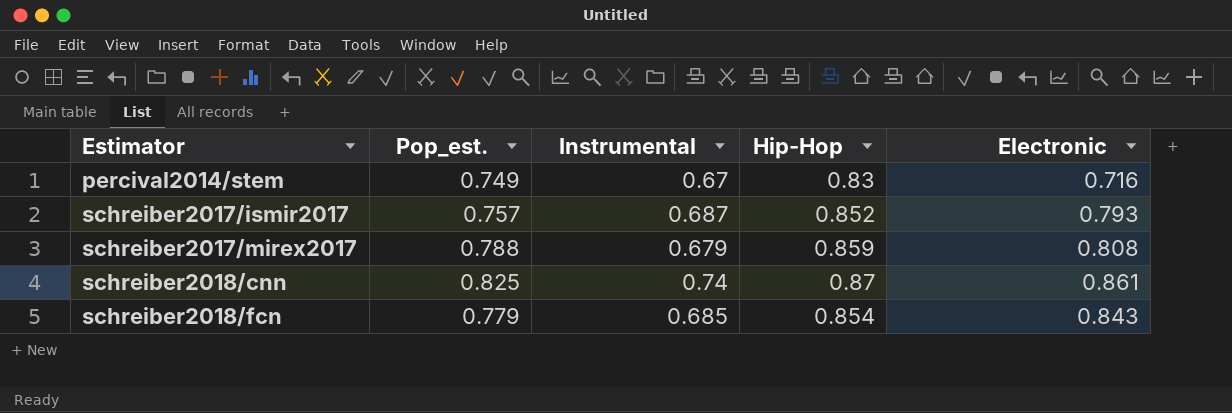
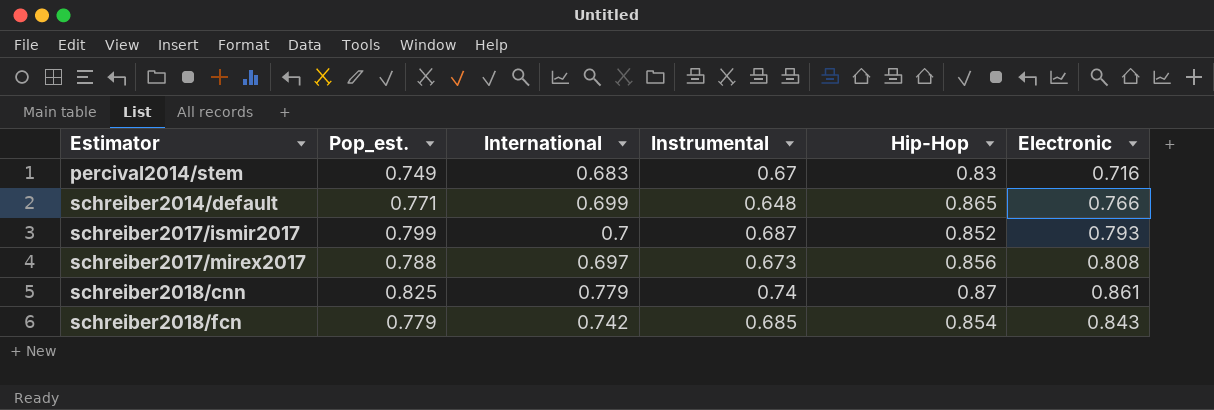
column International | position: none -> 3
row schreiber2014/default: none -> 0.771 | 0.699 | 0.648 | 0.865 | 0.766
schreiber2017/ismir2017 | Pop_est.: 0.757 -> 0.799
schreiber2017/mirex2017 | Instrumental: 0.679 -> 0.673
schreiber2017/mirex2017 | Hip-Hop: 0.859 -> 0.856

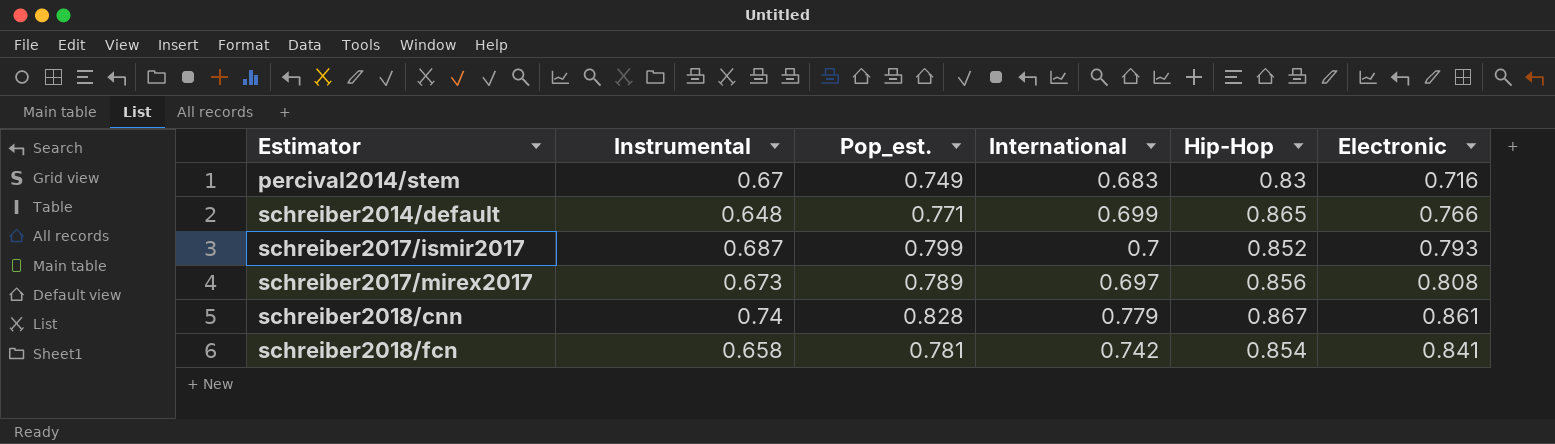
column Instrumental | position: 4 -> 2
schreiber2017/mirex2017 | Pop_est.: 0.788 -> 0.789
schreiber2018/cnn | Pop_est.: 0.825 -> 0.828
schreiber2018/cnn | Hip-Hop: 0.87 -> 0.867
schreiber2018/fcn | Instrumental: 0.685 -> 0.658
schreiber2018/fcn | Pop_est.: 0.779 -> 0.781
schreiber2018/fcn | Electronic: 0.843 -> 0.841

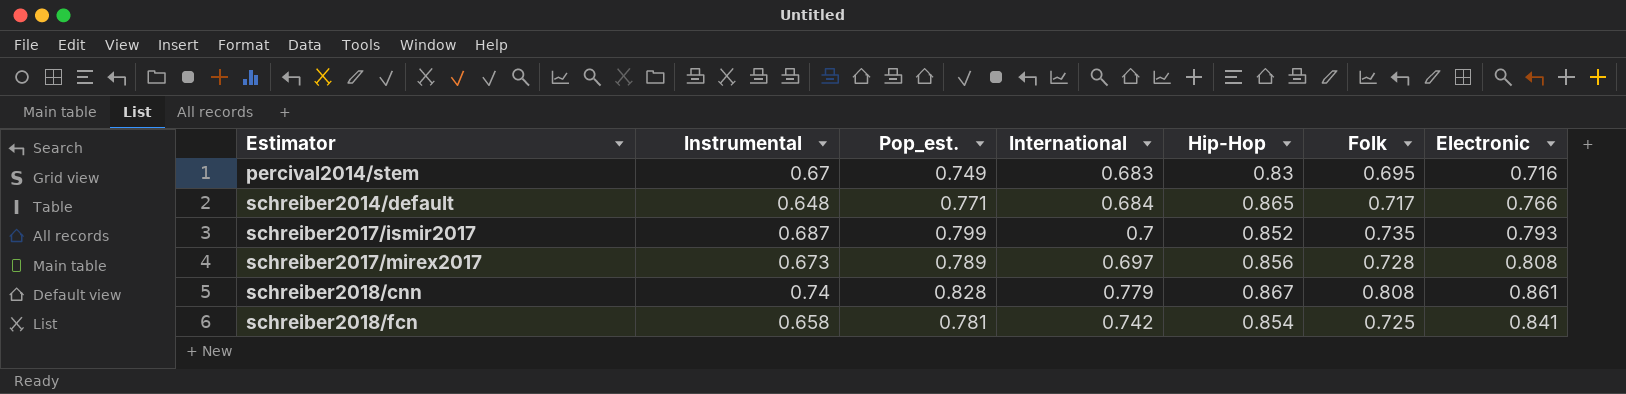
column Folk | position: none -> 6
schreiber2014/default | International: 0.699 -> 0.684

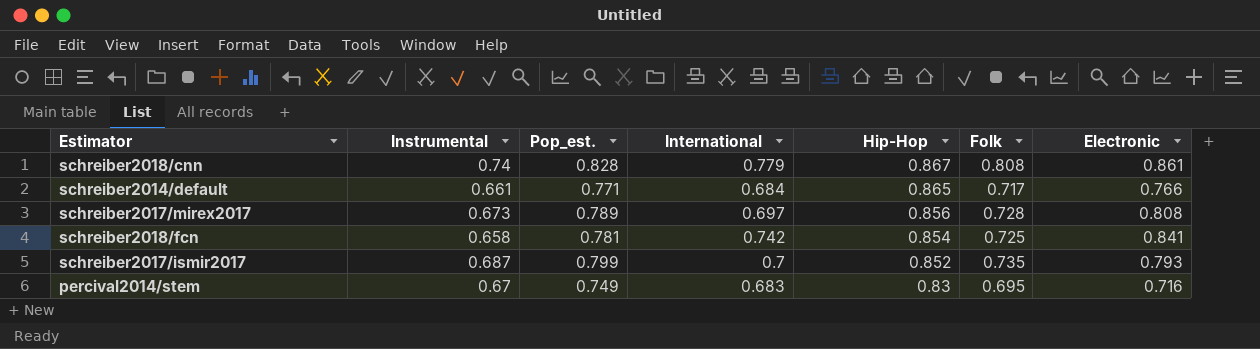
row order: Estimator ascending -> Hip-Hop descending
schreiber2014/default | Instrumental: 0.648 -> 0.661

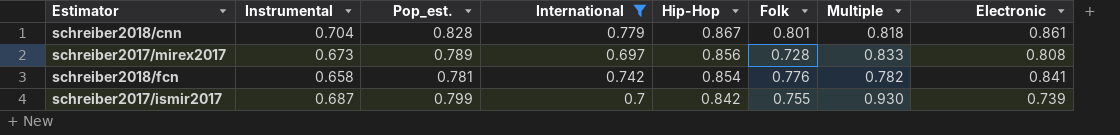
filter: none -> International >= 0.697
column Multiple | formula: none -> [Instrumental] / [Electronic]
schreiber2018/cnn | Instrumental: 0.74 -> 0.704
schreiber2018/cnn | Folk: 0.808 -> 0.801
schreiber2018/fcn | Folk: 0.725 -> 0.776
schreiber2017/ismir2017 | Hip-Hop: 0.852 -> 0.842
schreiber2017/ismir2017 | Folk: 0.735 -> 0.755
schreiber2017/ismir2017 | Electronic: 0.793 -> 0.739

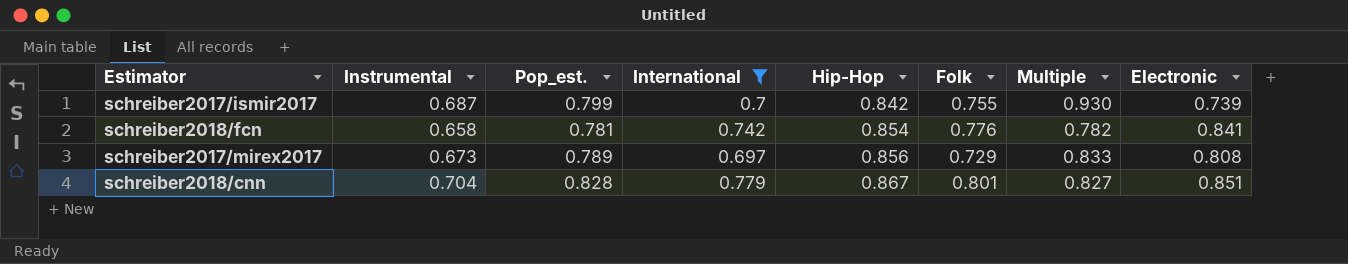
row order: Hip-Hop descending -> Hip-Hop ascending
schreiber2017/mirex2017 | Folk: 0.728 -> 0.729
schreiber2018/cnn | Multiple: 0.818 -> 0.827
schreiber2018/cnn | Electronic: 0.861 -> 0.851

